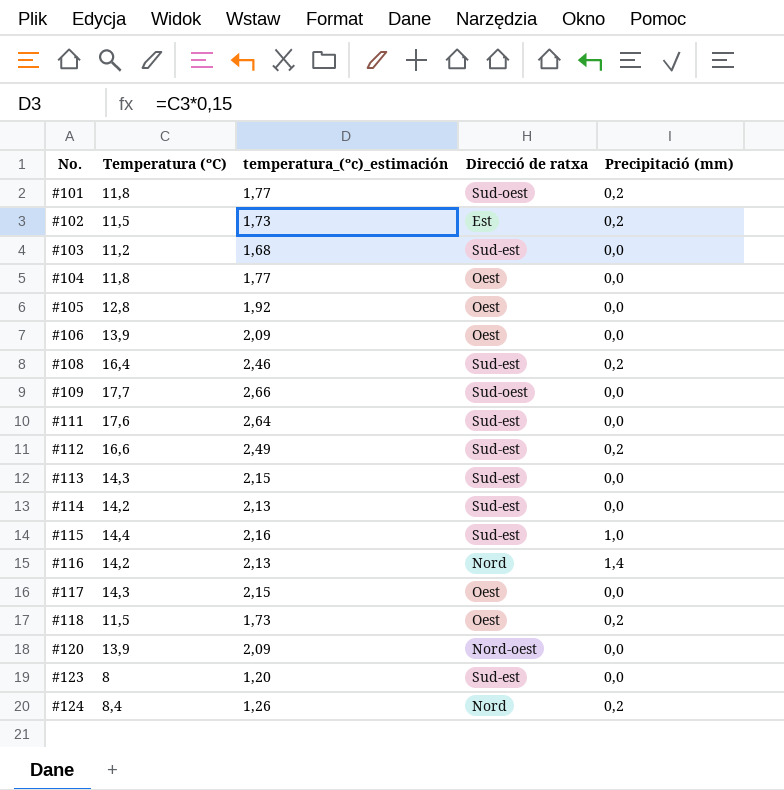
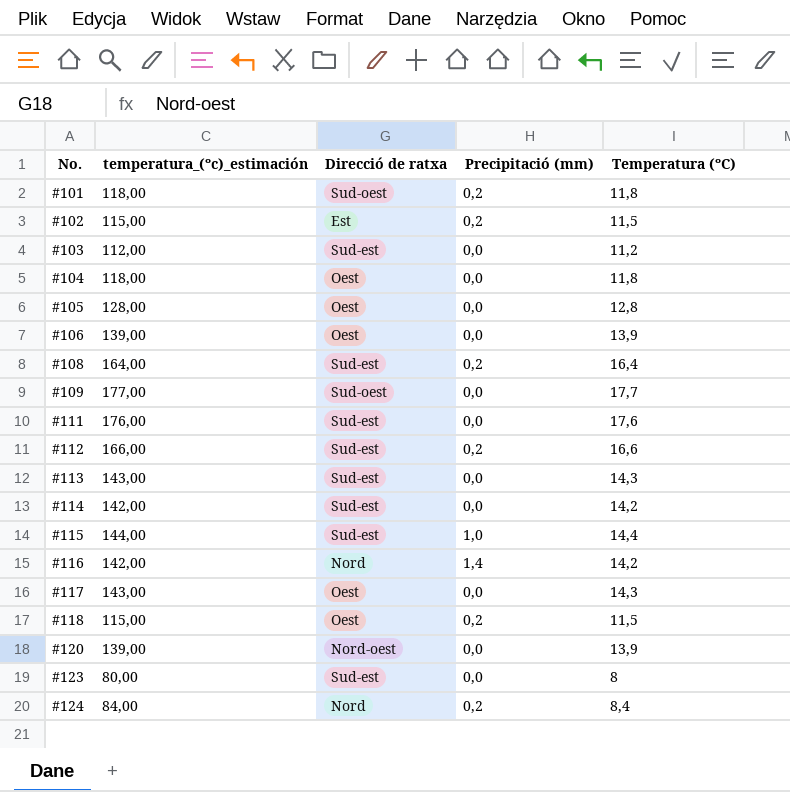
column temperatura_(ºc)_estimación | formula: [Temperatura (ºC)] * 0,15 -> [Temperatura (ºC)] * 10
column Temperatura (ºC) | position: 2 -> 5

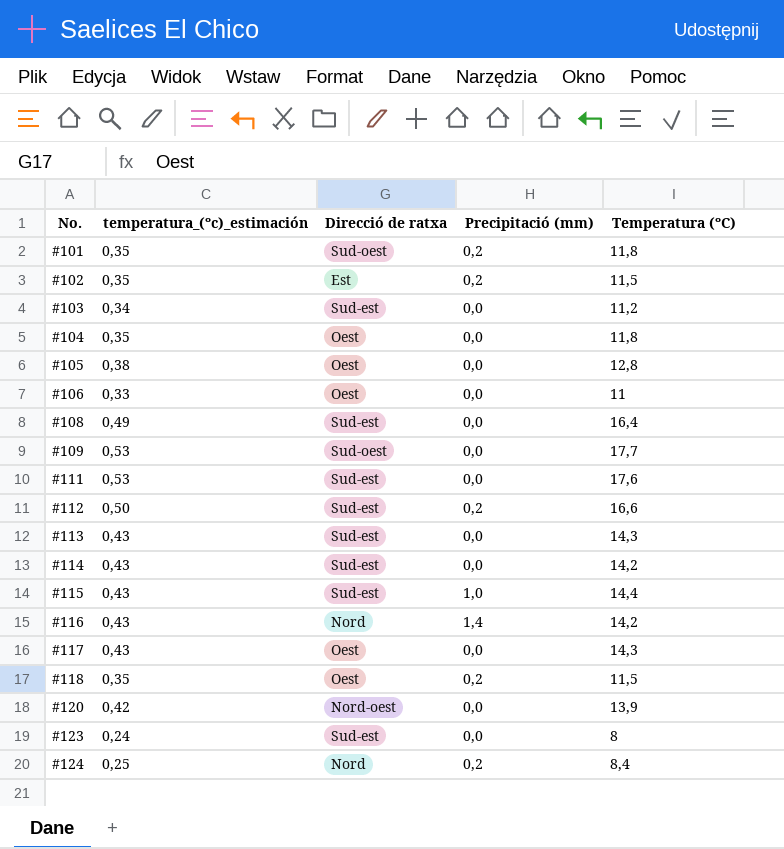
column temperatura_(ºc)_estimación | formula: [Temperatura (ºC)] * 10 -> [Temperatura (ºC)] * 0,03
#106 | Temperatura (ºC): 13,9 -> 11
#108 | Precipitació (mm): 0,2 -> 0,0

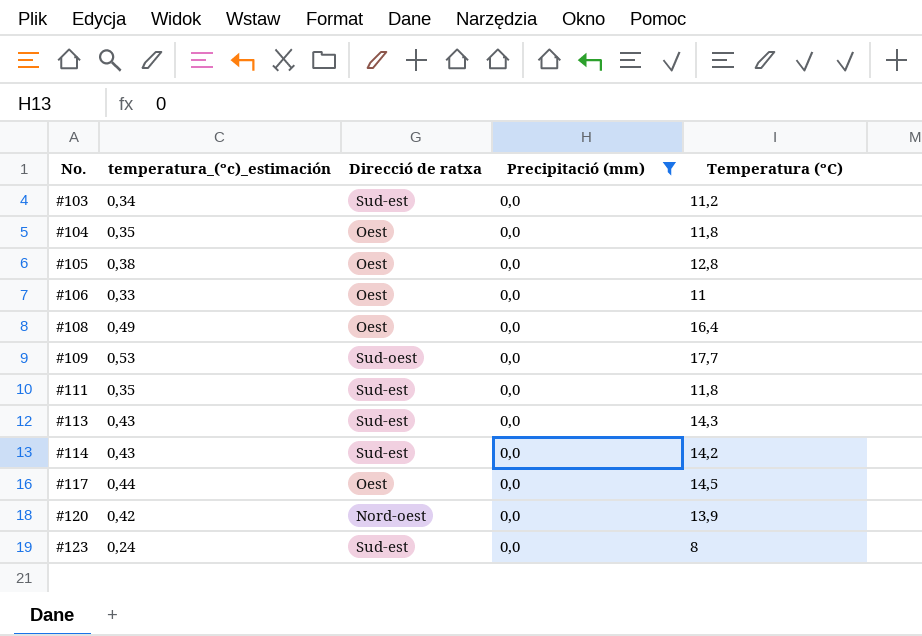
filter: none -> Precipitació (mm) = 0,0
#108 | Direcció de ratxa: Sud-est -> Oest
#111 | temperatura_(ºc)_estimación: 0,53 -> 0,35
#111 | Temperatura (ºC): 17,6 -> 11,8
#117 | temperatura_(ºc)_estimación: 0,43 -> 0,44
#117 | Temperatura (ºC): 14,3 -> 14,5

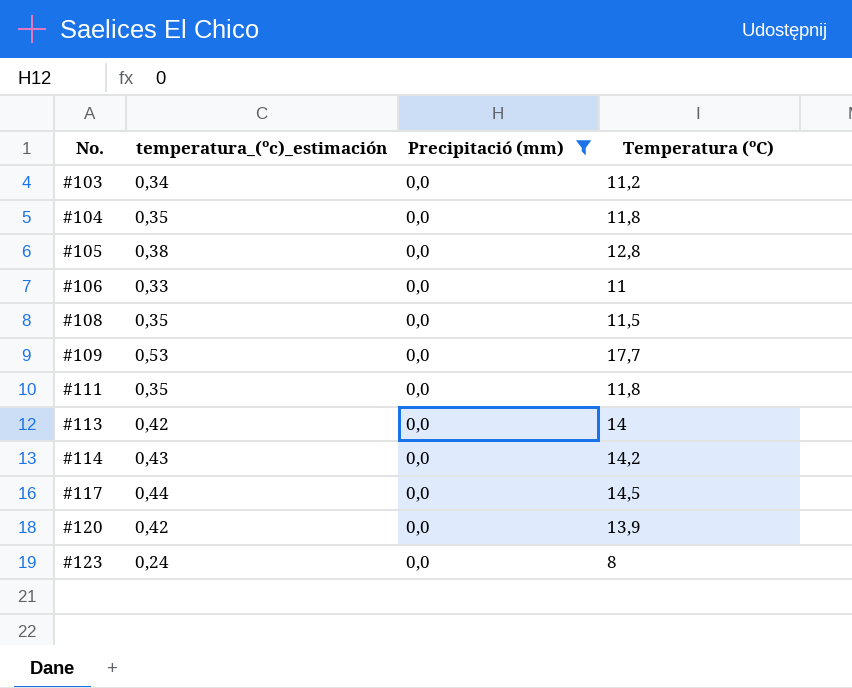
column Direcció de ratxa | position: 3 -> none
#108 | temperatura_(ºc)_estimación: 0,49 -> 0,35
#108 | Temperatura (ºC): 16,4 -> 11,5
#113 | temperatura_(ºc)_estimación: 0,43 -> 0,42
#113 | Temperatura (ºC): 14,3 -> 14

